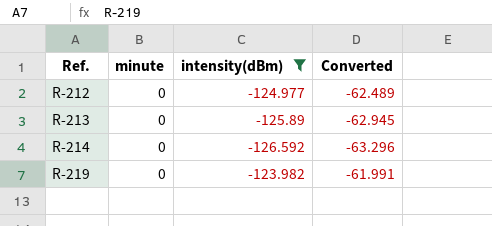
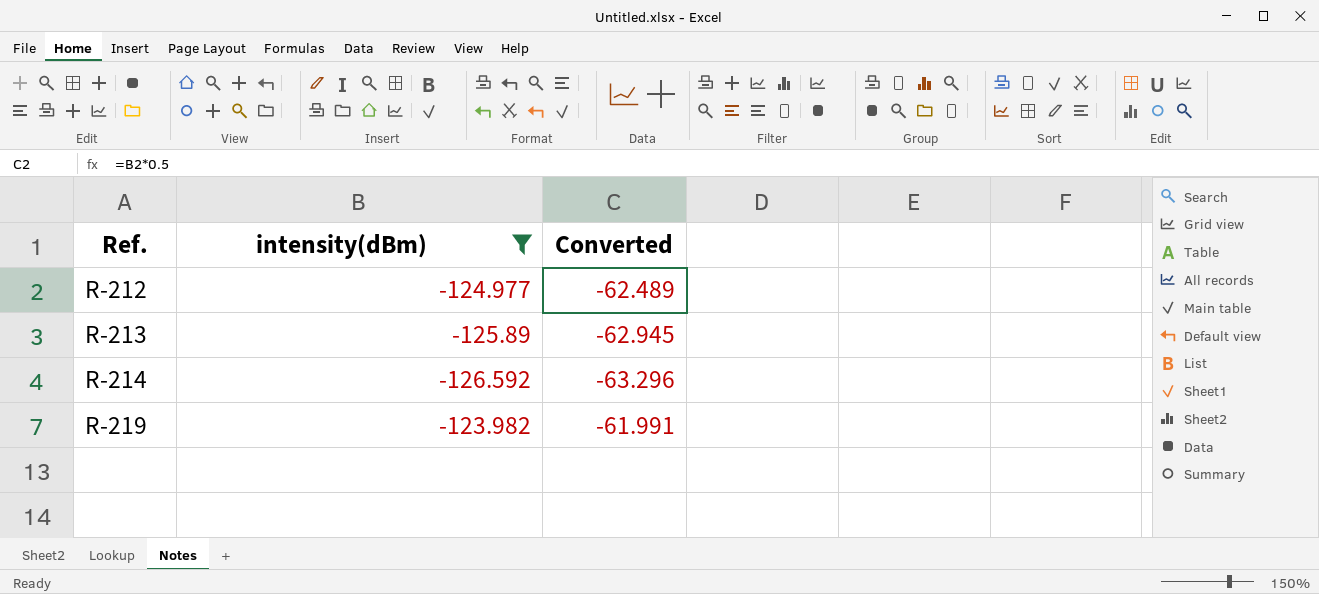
column minute | position: 2 -> none

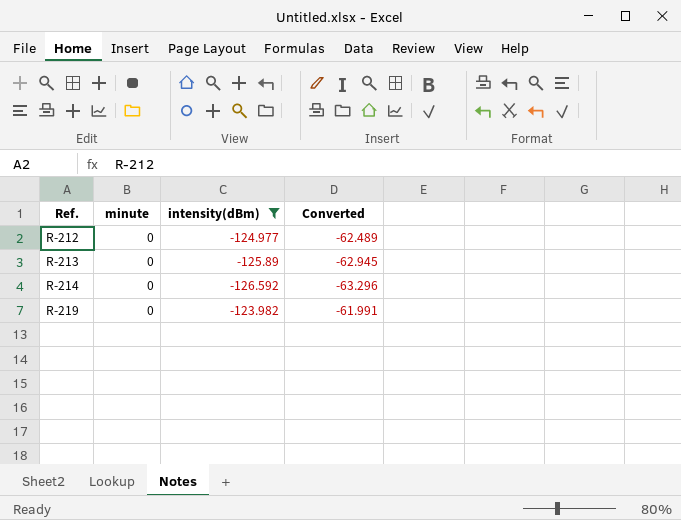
column minute | position: none -> 2

